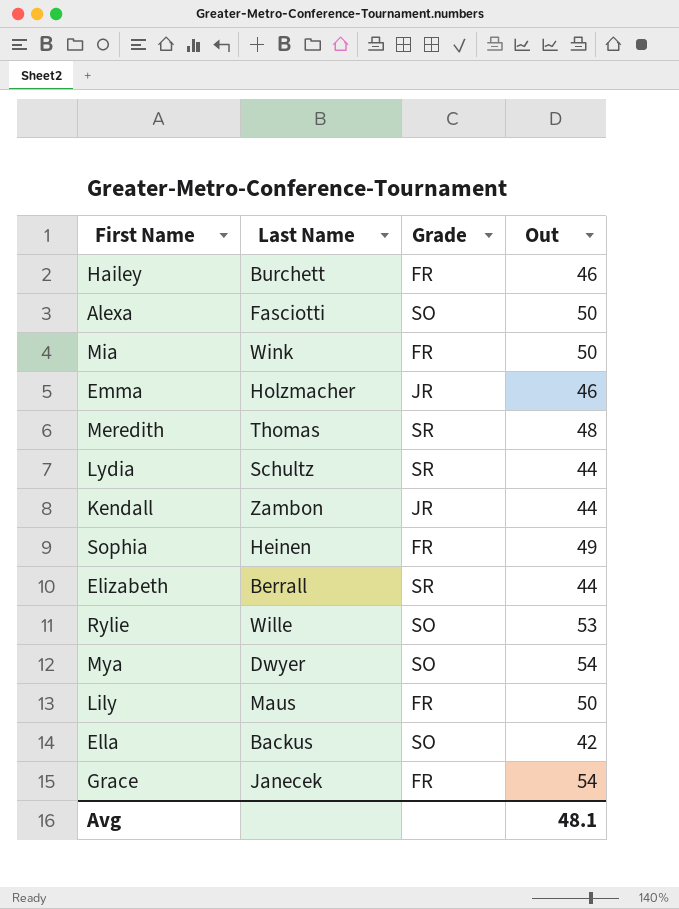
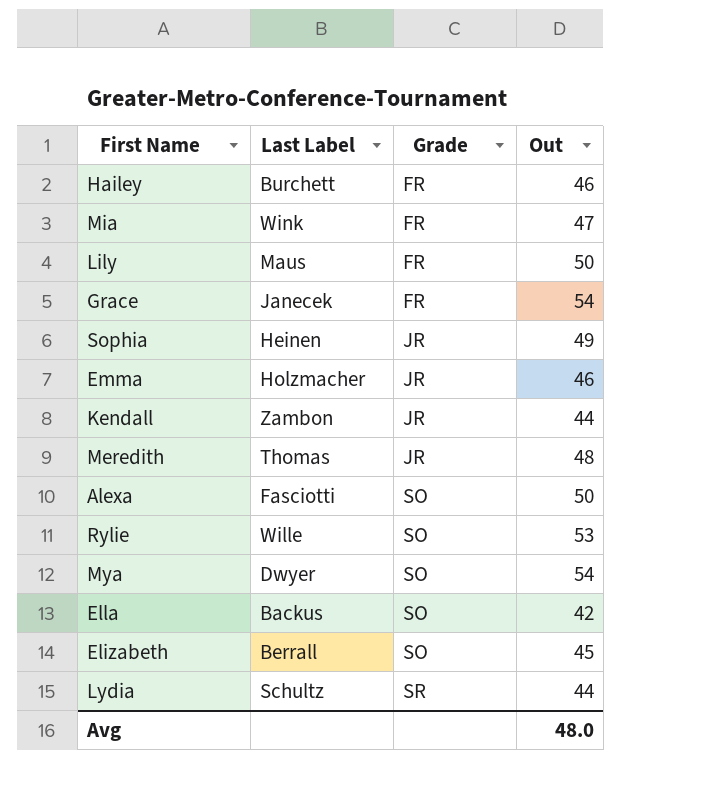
row order: none -> Grade ascending
column name: Last Name -> Last Label
Mia | Out: 50 -> 47
Sophia | Grade: FR -> JR
Meredith | Grade: SR -> JR
Elizabeth | Grade: SR -> SO
Elizabeth | Out: 44 -> 45
Avg | Out: 48.1 -> 48.0

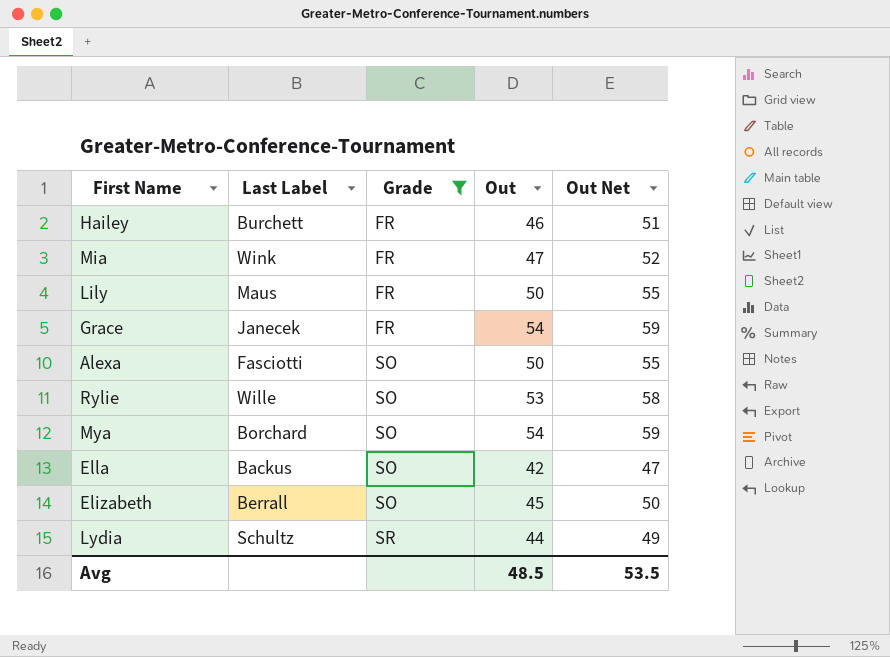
filter: none -> Grade != JR
column Out Net | formula: none -> [Out] + 5
Mya | Last Label: Dwyer -> Borchard
Avg | Out: 48.0 -> 48.5

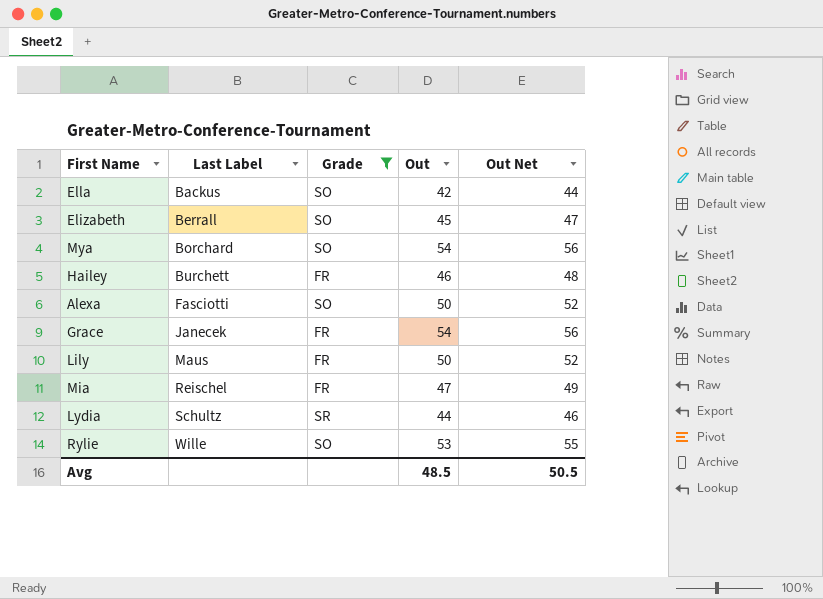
row order: Grade ascending -> Last Label ascending
column Out Net | formula: [Out] + 5 -> [Out] + 2
Mia | Last Label: Wink -> Reischel
Avg | Out Net: 53.5 -> 50.5

